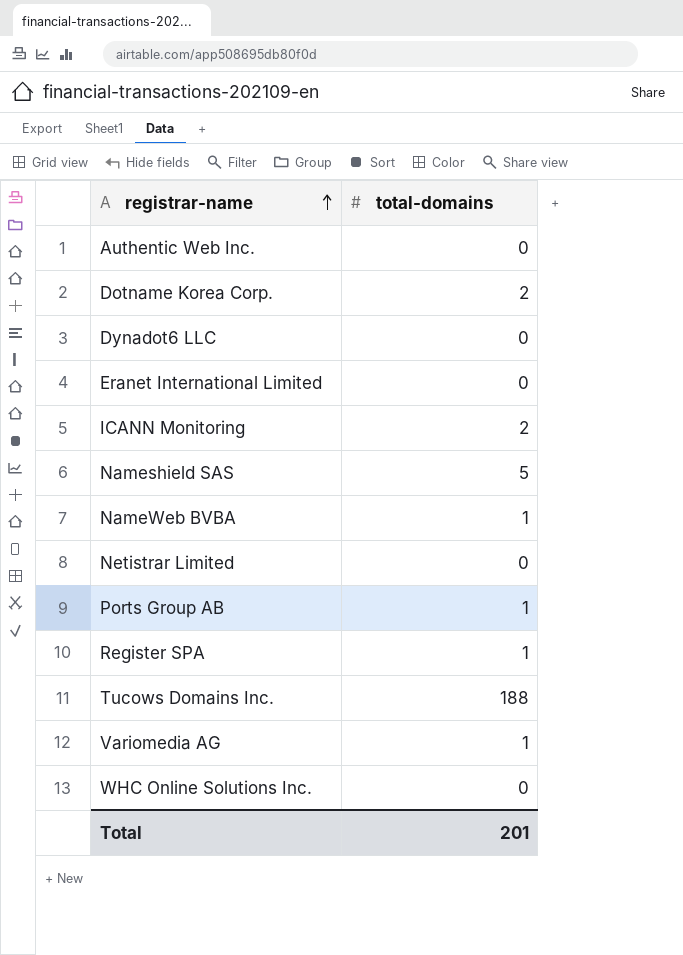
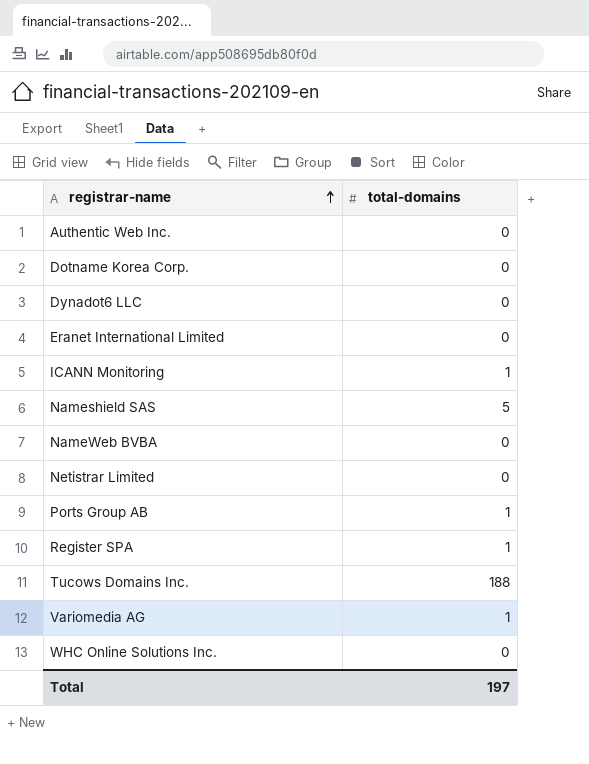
Dotname Korea Corp. | total-domains: 2 -> 0
ICANN Monitoring | total-domains: 2 -> 1
NameWeb BVBA | total-domains: 1 -> 0
Total | total-domains: 201 -> 197

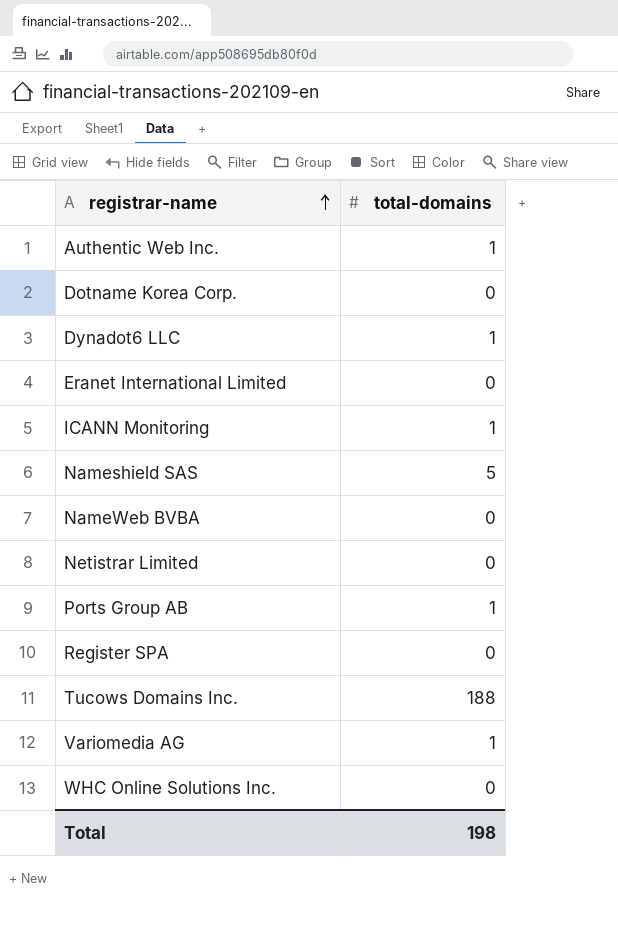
Authentic Web Inc. | total-domains: 0 -> 1
Dynadot6 LLC | total-domains: 0 -> 1
Register SPA | total-domains: 1 -> 0
Total | total-domains: 197 -> 198

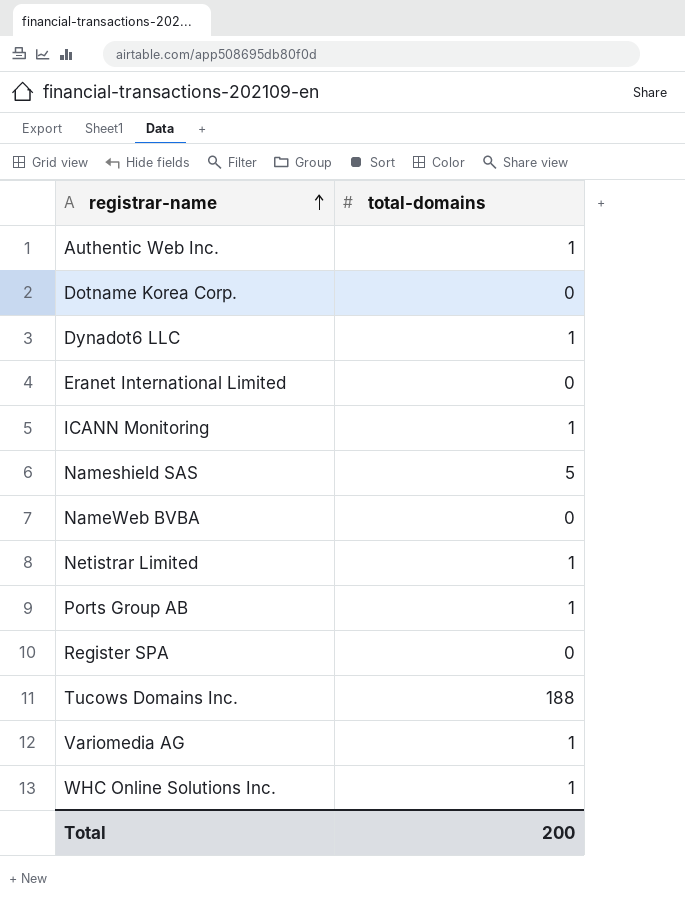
Netistrar Limited | total-domains: 0 -> 1
WHC Online Solutions Inc. | total-domains: 0 -> 1
Total | total-domains: 198 -> 200

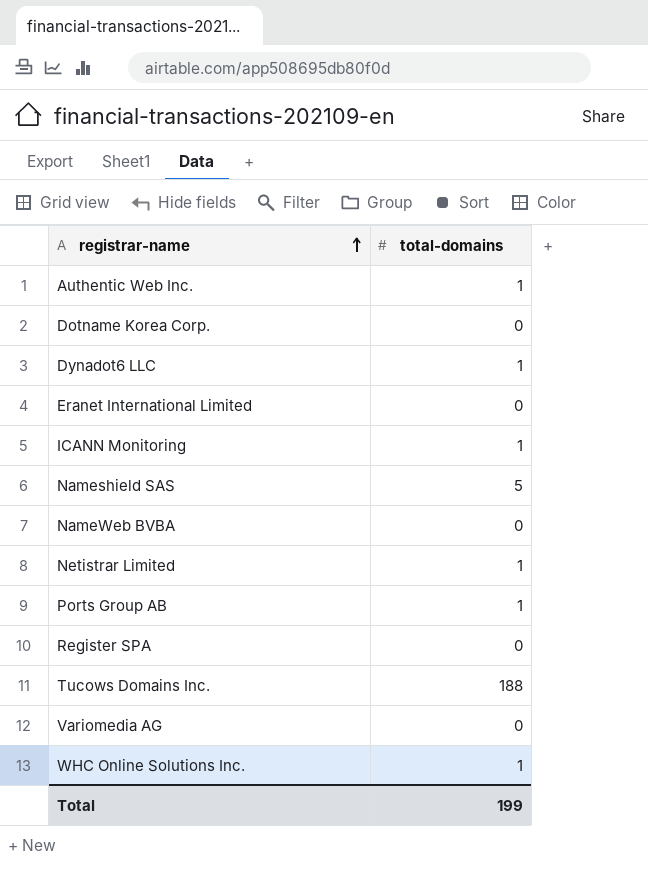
Variomedia AG | total-domains: 1 -> 0
Total | total-domains: 200 -> 199

